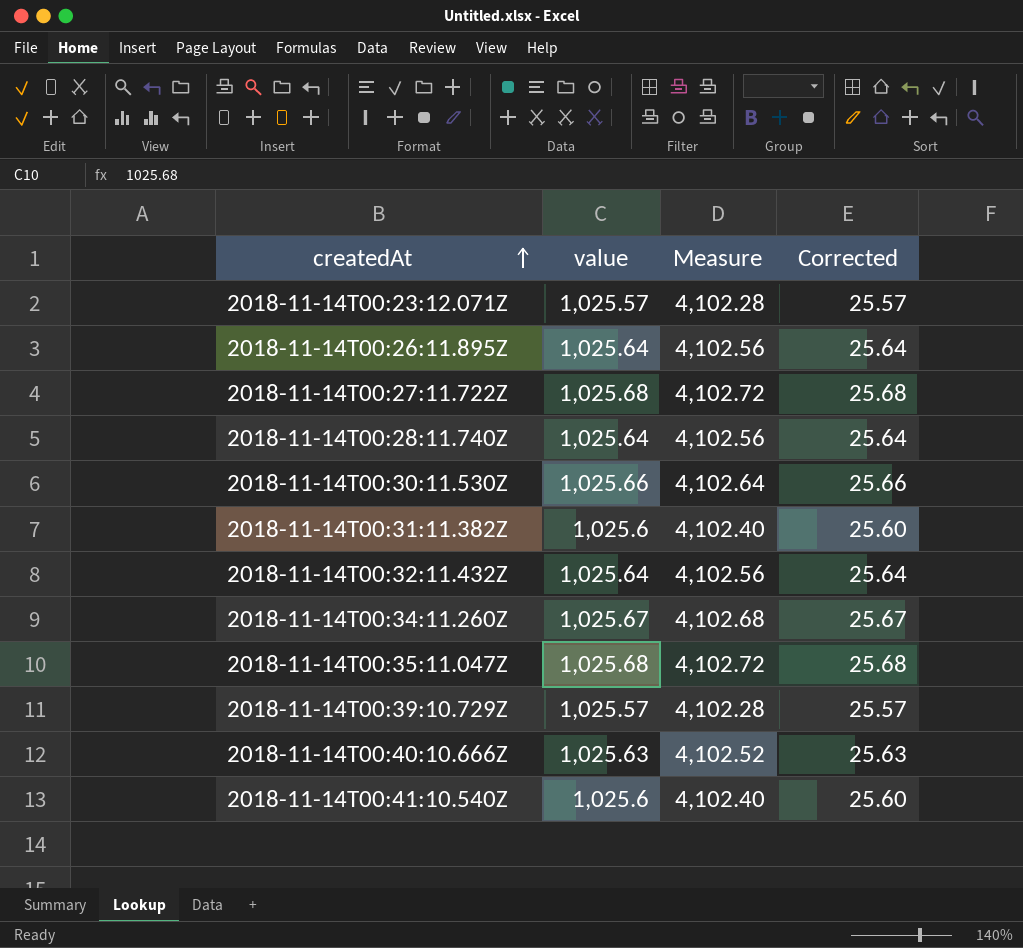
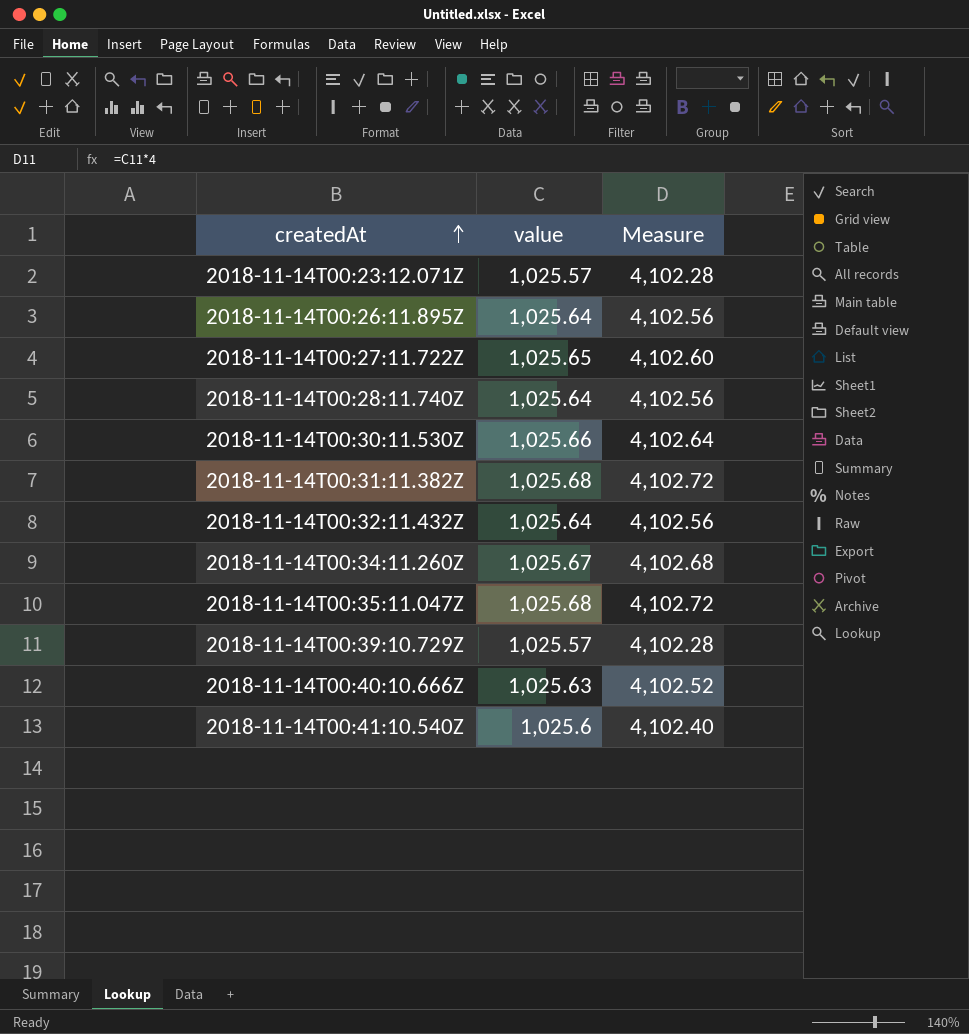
column Corrected | formula: [value] - 1000 -> none
2018-11-14T00:27:11.722Z | value: 1,025.68 -> 1,025.65
2018-11-14T00:27:11.722Z | Measure: 4,102.72 -> 4,102.60
2018-11-14T00:31:11.382Z | value: 1,025.6 -> 1,025.68
2018-11-14T00:31:11.382Z | Measure: 4,102.40 -> 4,102.72

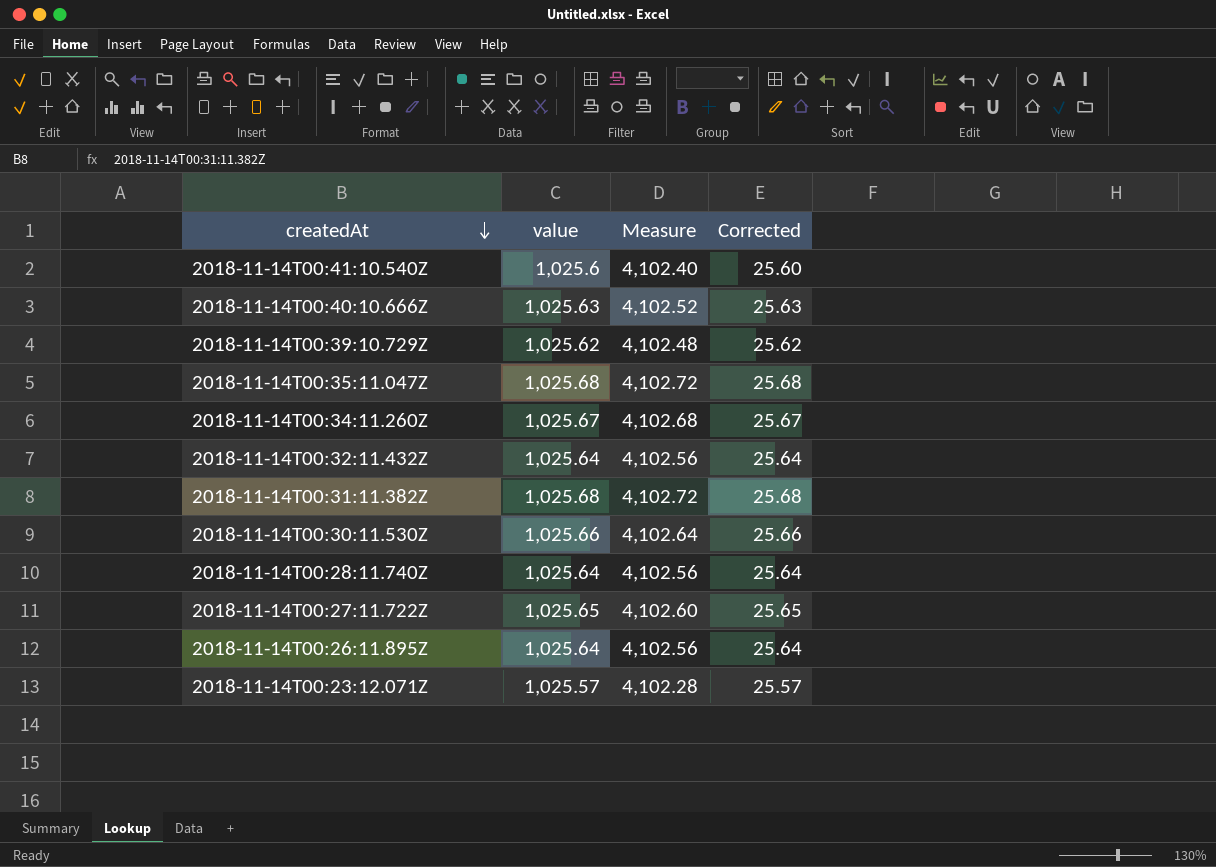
row order: createdAt ascending -> createdAt descending
column Corrected | formula: none -> [value] - 1000
2018-11-14T00:39:10.729Z | value: 1,025.57 -> 1,025.62
2018-11-14T00:39:10.729Z | Measure: 4,102.28 -> 4,102.48

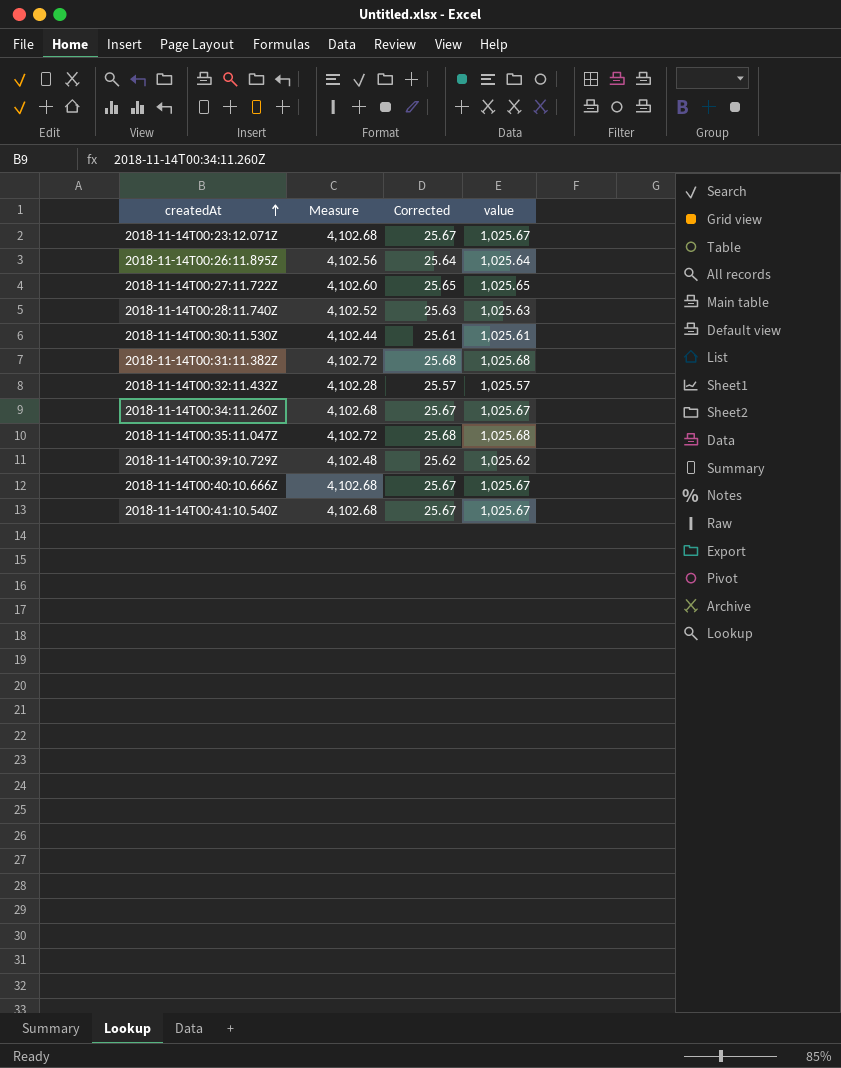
row order: createdAt descending -> createdAt ascending
column value | position: 2 -> 4
2018-11-14T00:23:12.071Z | Measure: 4,102.28 -> 4,102.68
2018-11-14T00:23:12.071Z | Corrected: 25.57 -> 25.67
2018-11-14T00:23:12.071Z | value: 1,025.57 -> 1,025.67
2018-11-14T00:28:11.740Z | Measure: 4,102.56 -> 4,102.52
2018-11-14T00:28:11.740Z | Corrected: 25.64 -> 25.63
2018-11-14T00:28:11.740Z | value: 1,025.64 -> 1,025.63
2018-11-14T00:30:11.530Z | Measure: 4,102.64 -> 4,102.44
2018-11-14T00:30:11.530Z | Corrected: 25.66 -> 25.61
2018-11-14T00:30:11.530Z | value: 1,025.66 -> 1,025.61
2018-11-14T00:32:11.432Z | Measure: 4,102.56 -> 4,102.28
2018-11-14T00:32:11.432Z | Corrected: 25.64 -> 25.57
2018-11-14T00:32:11.432Z | value: 1,025.64 -> 1,025.57
2018-11-14T00:40:10.666Z | Measure: 4,102.52 -> 4,102.68
2018-11-14T00:40:10.666Z | Corrected: 25.63 -> 25.67
2018-11-14T00:40:10.666Z | value: 1,025.63 -> 1,025.67
2018-11-14T00:41:10.540Z | Measure: 4,102.40 -> 4,102.68
2018-11-14T00:41:10.540Z | Corrected: 25.60 -> 25.67
2018-11-14T00:41:10.540Z | value: 1,025.6 -> 1,025.67

